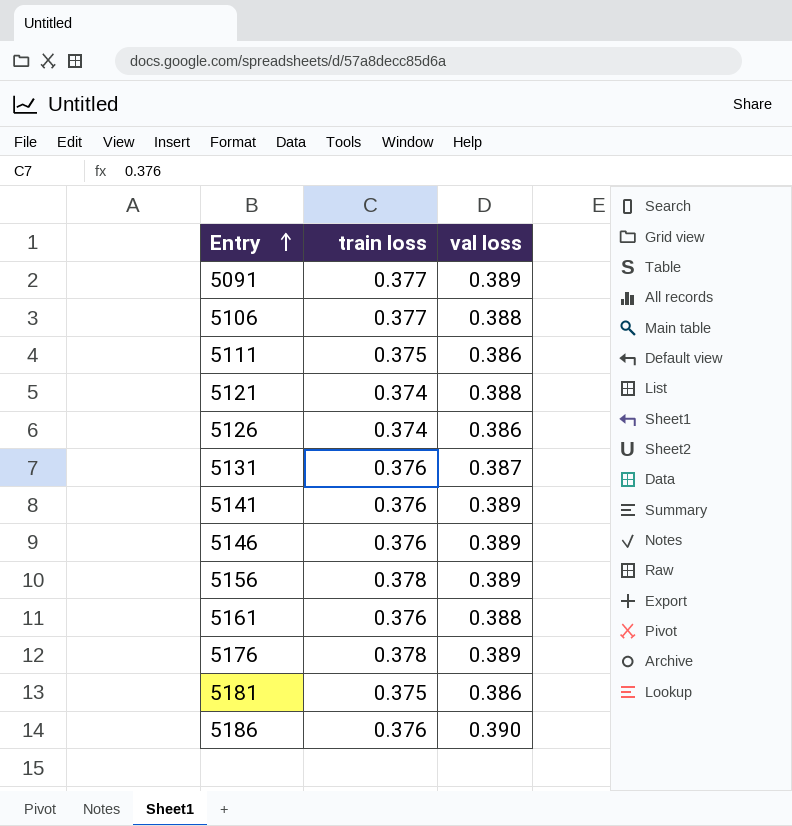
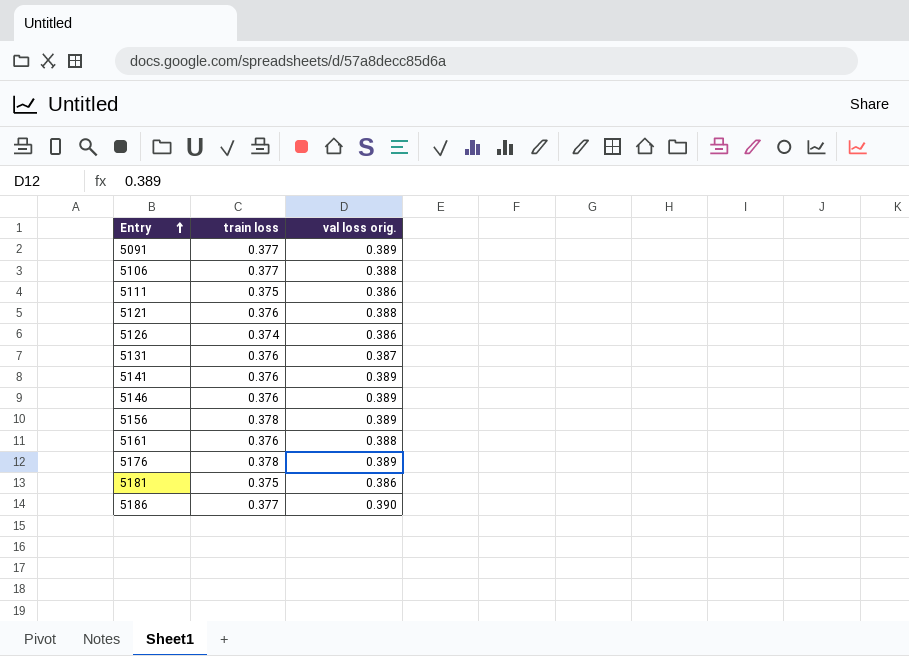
column name: val loss -> val loss orig.
5121 | train loss: 0.374 -> 0.376
5186 | train loss: 0.376 -> 0.377

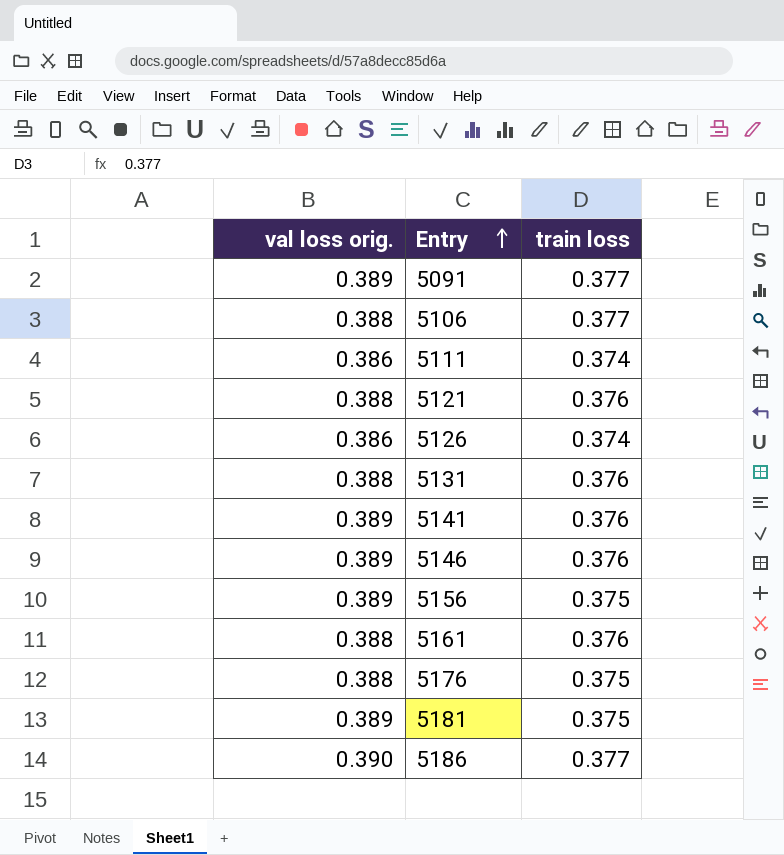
column val loss orig. | position: 3 -> 1
5111 | train loss: 0.375 -> 0.374
5131 | val loss orig.: 0.387 -> 0.388
5156 | train loss: 0.378 -> 0.375
5176 | val loss orig.: 0.389 -> 0.388
5176 | train loss: 0.378 -> 0.375
5181 | val loss orig.: 0.386 -> 0.389

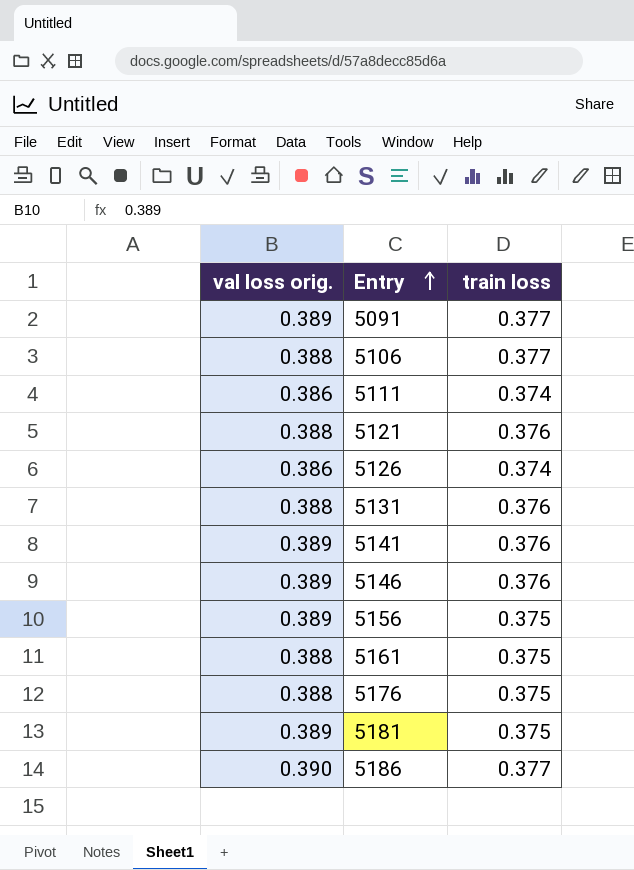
5161 | train loss: 0.376 -> 0.375

